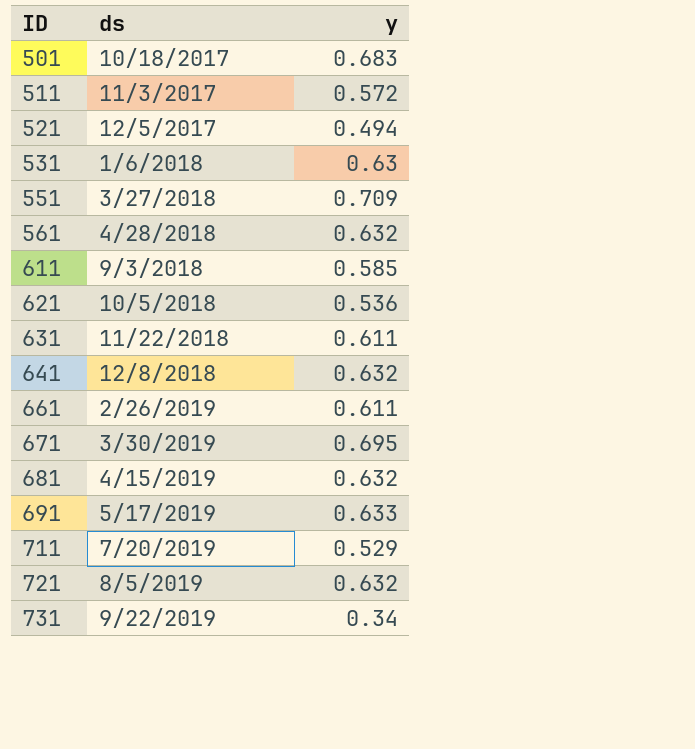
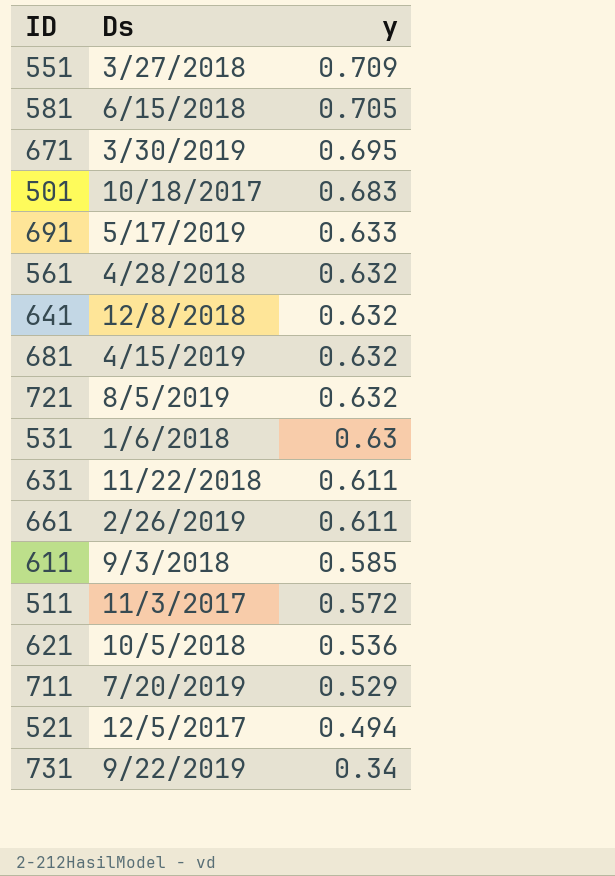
row order: ID ascending -> y descending
column name: ds -> Ds
row 581: none -> 6/15/2018 | 0.705

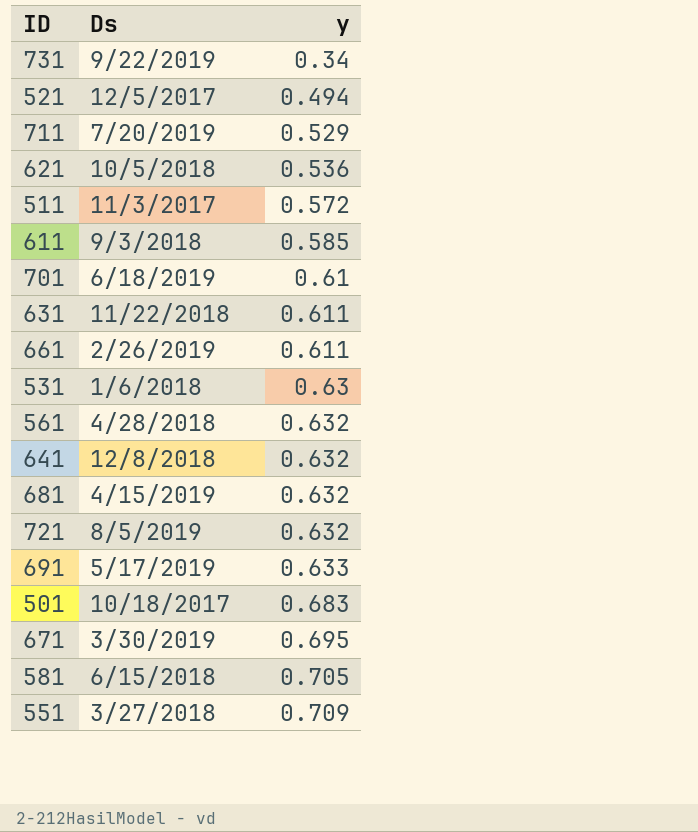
row order: y descending -> y ascending
row 701: none -> 6/18/2019 | 0.61

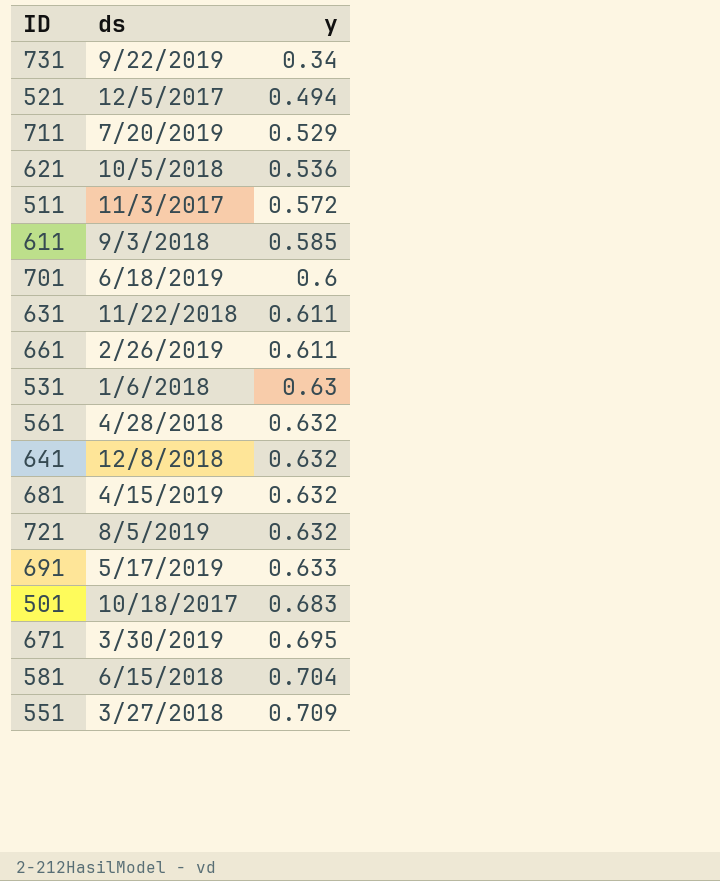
column name: Ds -> ds
701 | y: 0.61 -> 0.6
581 | y: 0.705 -> 0.704

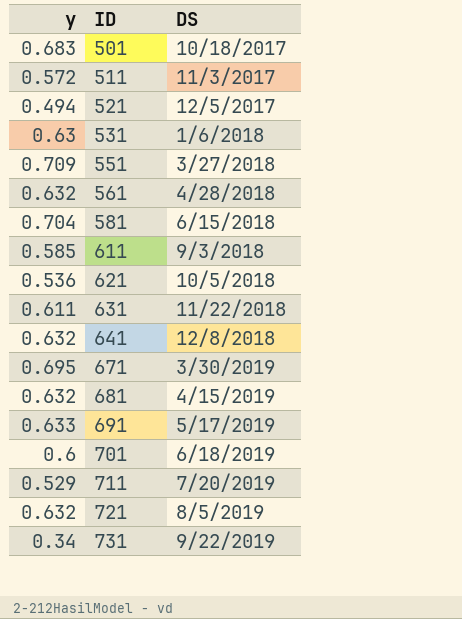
row order: y ascending -> ID ascending
column y | position: 3 -> 1
column name: ds -> DS
row 661: 2/26/2019 | 0.611 -> none

